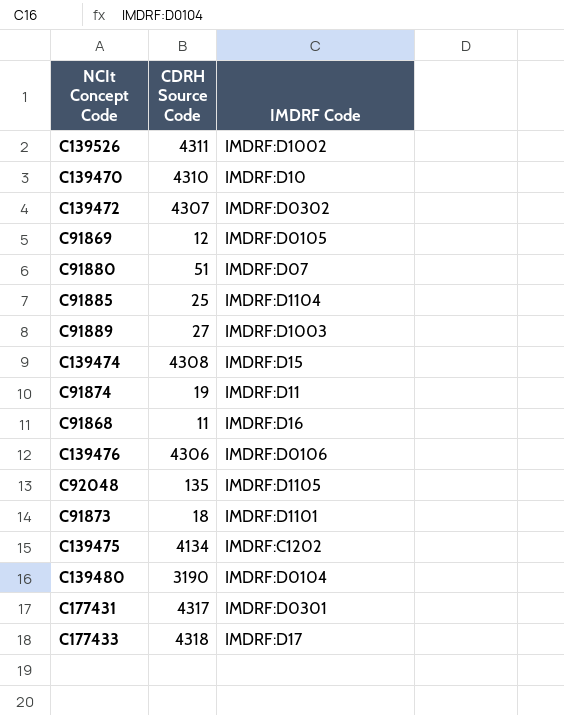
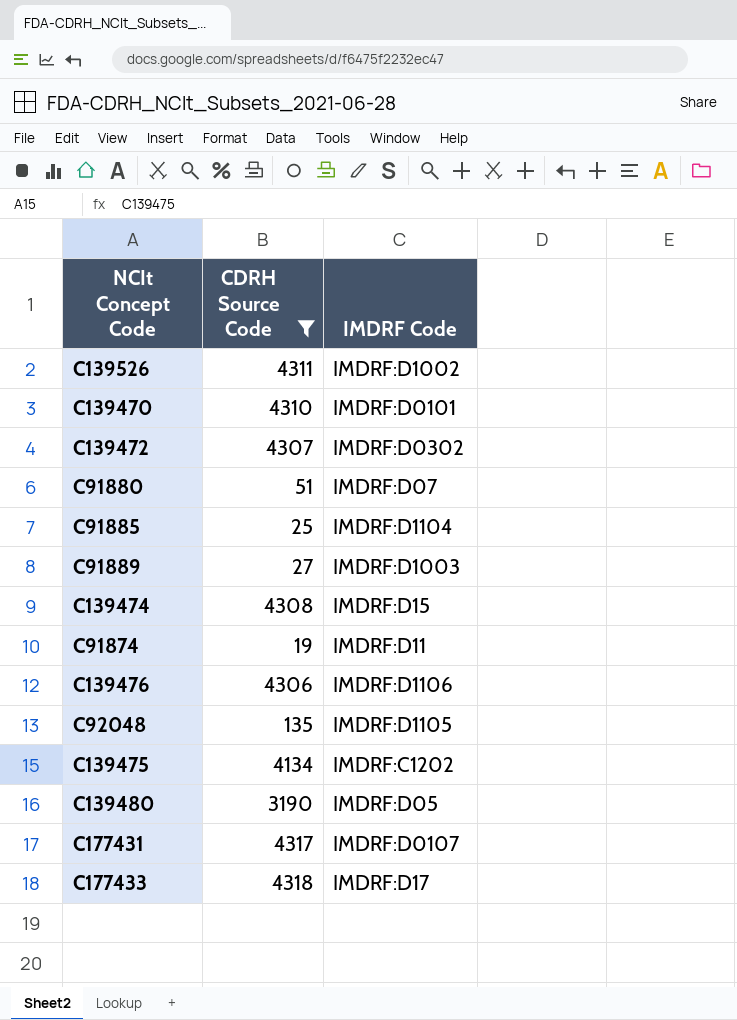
filter: none -> CDRH Source Code >= 19
C139470 | IMDRF Code: IMDRF:D10 -> IMDRF:D0101
C139476 | IMDRF Code: IMDRF:D0106 -> IMDRF:D1106
C139480 | IMDRF Code: IMDRF:D0104 -> IMDRF:D05
C177431 | IMDRF Code: IMDRF:D0301 -> IMDRF:D0107

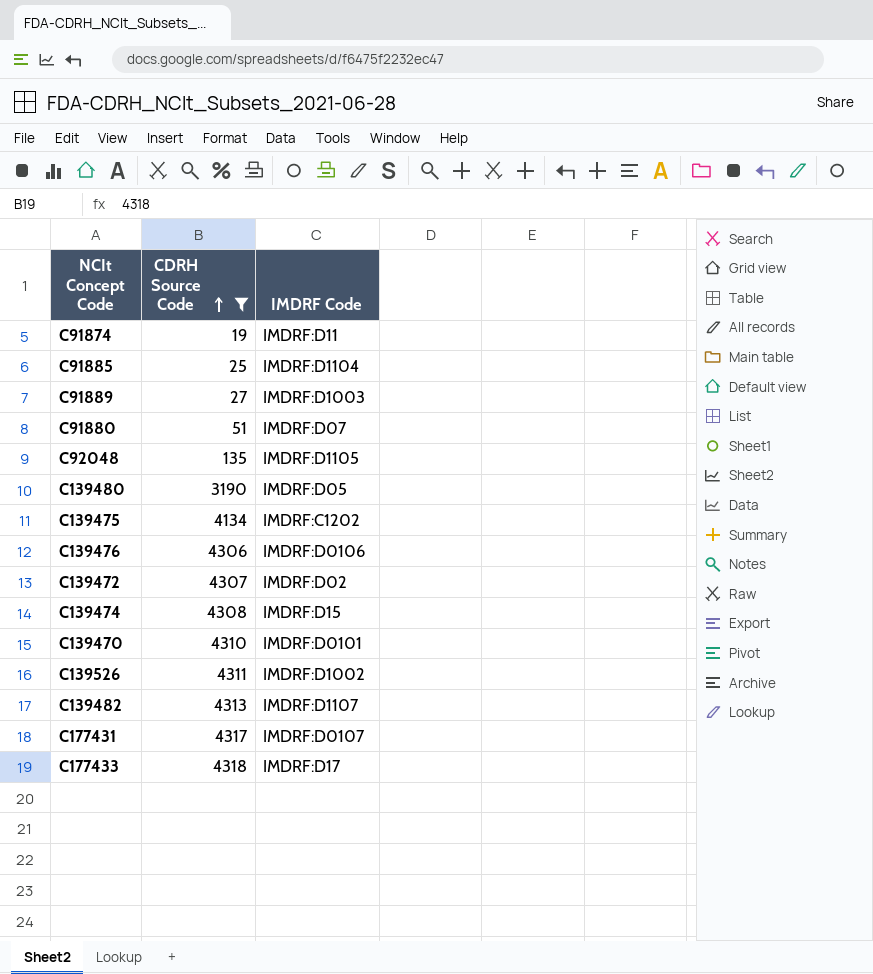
row order: none -> CDRH Source Code ascending
C139476 | IMDRF Code: IMDRF:D1106 -> IMDRF:D0106
C139472 | IMDRF Code: IMDRF:D0302 -> IMDRF:D02
row C139482: none -> 4313 | IMDRF:D1107

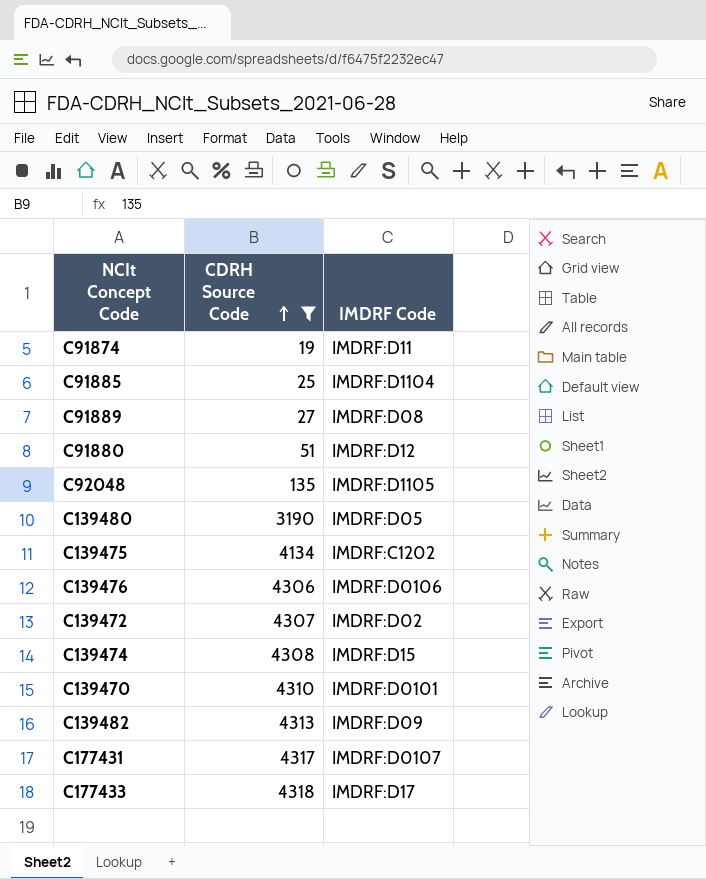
row C139526: 4311 | IMDRF:D1002 -> none
C91889 | IMDRF Code: IMDRF:D1003 -> IMDRF:D08
C91880 | IMDRF Code: IMDRF:D07 -> IMDRF:D12
C139482 | IMDRF Code: IMDRF:D1107 -> IMDRF:D09

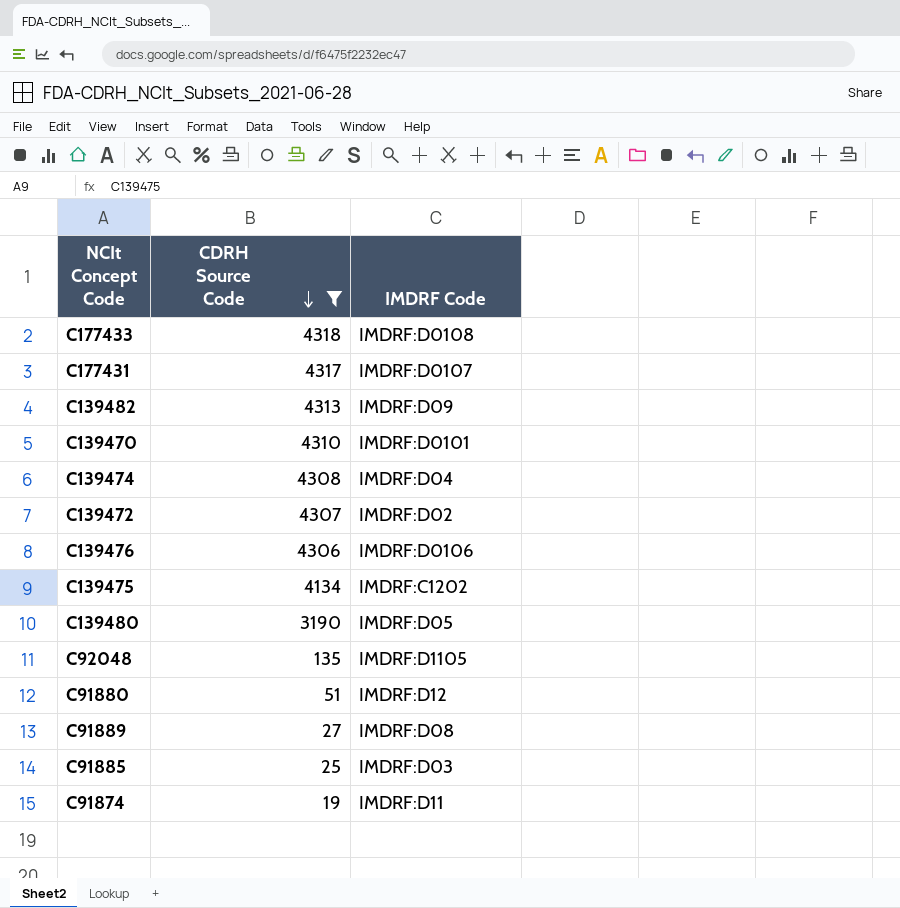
row order: CDRH Source Code ascending -> CDRH Source Code descending
C177433 | IMDRF Code: IMDRF:D17 -> IMDRF:D0108
C139474 | IMDRF Code: IMDRF:D15 -> IMDRF:D04
C91885 | IMDRF Code: IMDRF:D1104 -> IMDRF:D03

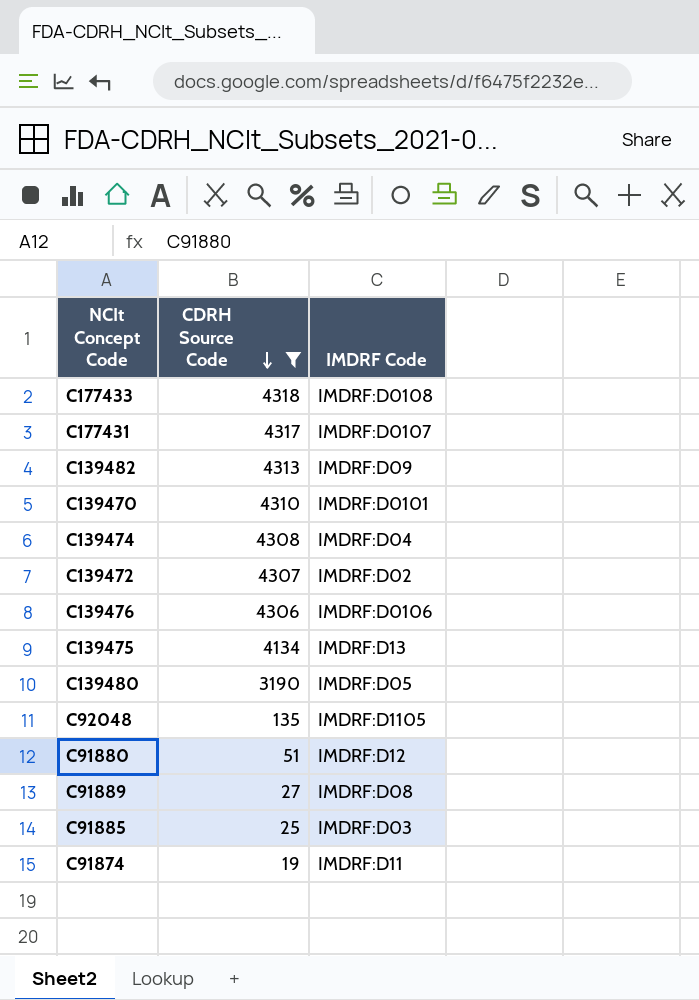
C139475 | IMDRF Code: IMDRF:C1202 -> IMDRF:D13

